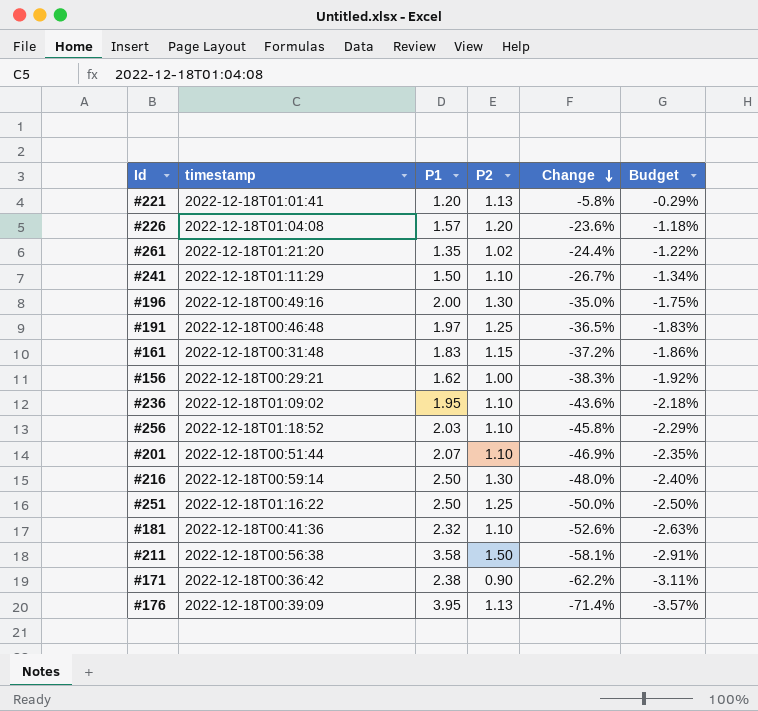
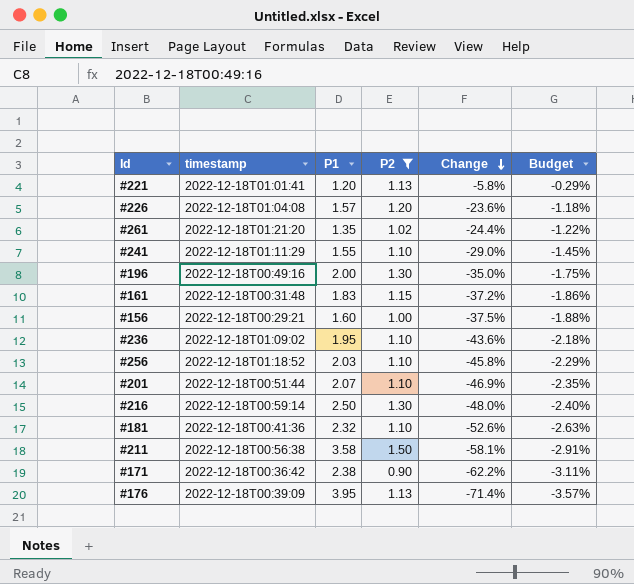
filter: none -> P2 != 1.25
#241 | P1: 1.50 -> 1.55
#241 | Change: -26.7% -> -29.0%
#241 | Budget: -1.34% -> -1.45%
#156 | P1: 1.62 -> 1.60
#156 | Change: -38.3% -> -37.5%
#156 | Budget: -1.92% -> -1.88%

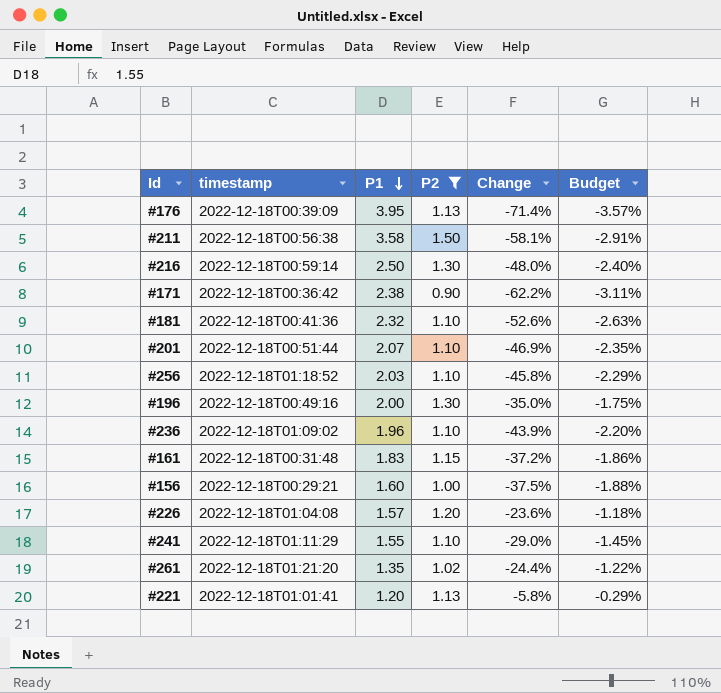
row order: Change descending -> P1 descending
#236 | P1: 1.95 -> 1.96
#236 | Change: -43.6% -> -43.9%
#236 | Budget: -2.18% -> -2.20%

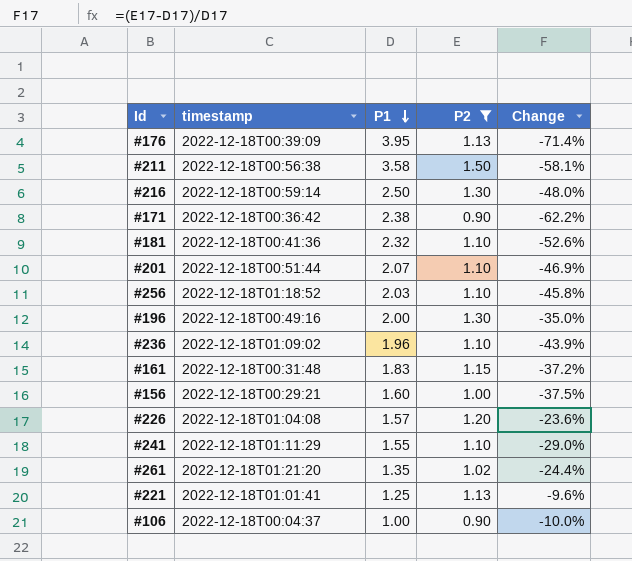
column Budget | formula: [Change] * 0.05 -> none
#221 | P1: 1.20 -> 1.25
#221 | Change: -5.8% -> -9.6%
row #106: none -> 2022-12-18T00:04:37 | 1.00 | 0.90 | -10.0%

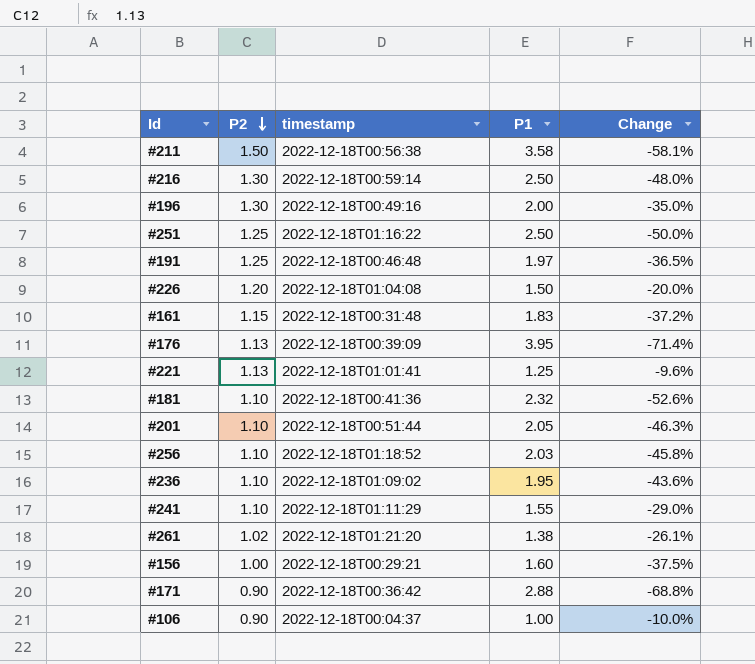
filter: P2 != 1.25 -> none
row order: P1 descending -> P2 descending
column P2 | position: 4 -> 2
#226 | P1: 1.57 -> 1.50
#226 | Change: -23.6% -> -20.0%
#201 | P1: 2.07 -> 2.05
#201 | Change: -46.9% -> -46.3%
#236 | P1: 1.96 -> 1.95
#236 | Change: -43.9% -> -43.6%
#261 | P1: 1.35 -> 1.38
#261 | Change: -24.4% -> -26.1%
#171 | P1: 2.38 -> 2.88
#171 | Change: -62.2% -> -68.8%

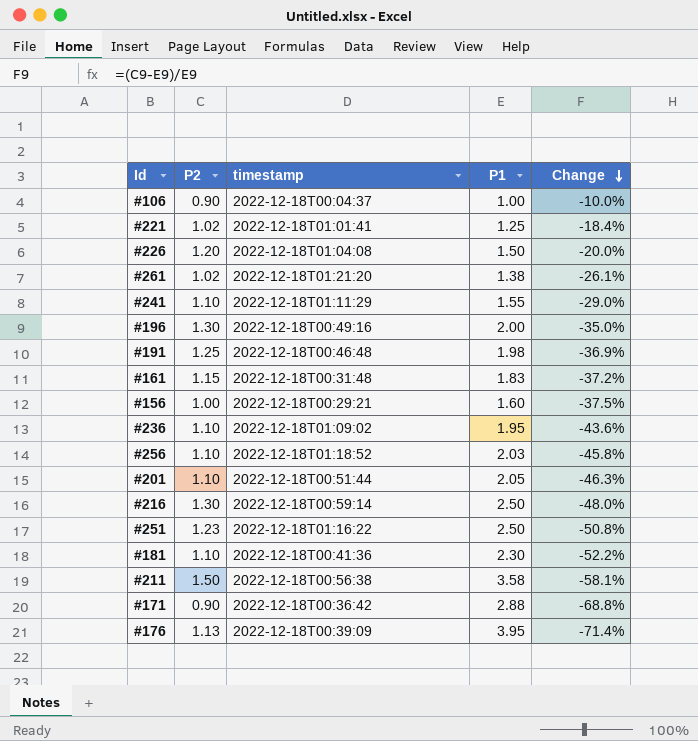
row order: P2 descending -> Change descending
#221 | P2: 1.13 -> 1.02
#221 | Change: -9.6% -> -18.4%
#191 | P1: 1.97 -> 1.98
#191 | Change: -36.5% -> -36.9%
#251 | P2: 1.25 -> 1.23
#251 | Change: -50.0% -> -50.8%
#181 | P1: 2.32 -> 2.30
#181 | Change: -52.6% -> -52.2%

